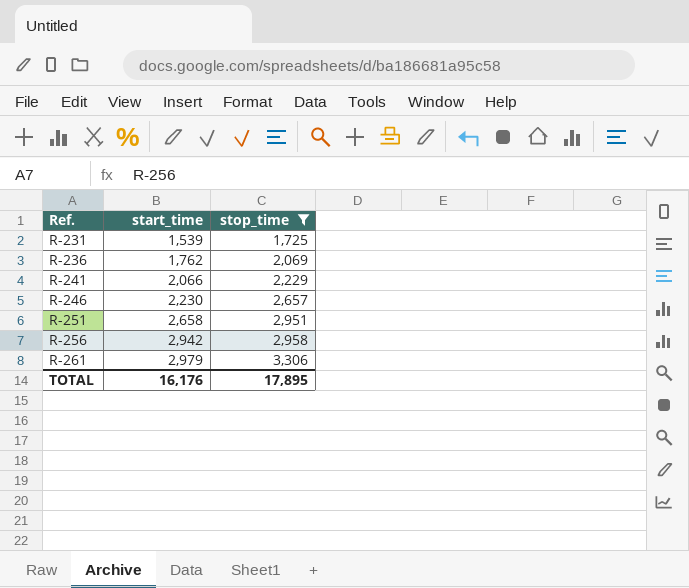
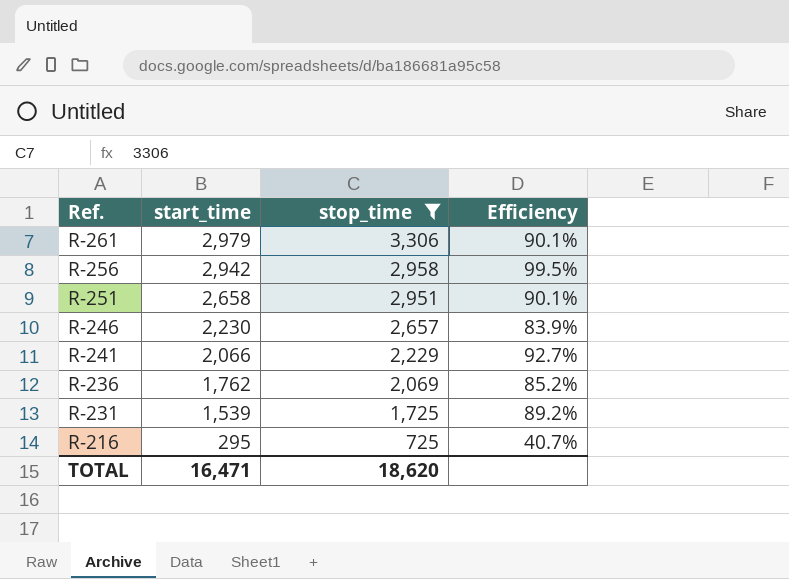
row order: Ref. ascending -> Ref. descending
column Efficiency | formula: none -> [start_time] / [stop_time]
row R-216: none -> 295 | 725 | 40.7%
TOTAL | start_time: 16,176 -> 16,471
TOTAL | stop_time: 17,895 -> 18,620

